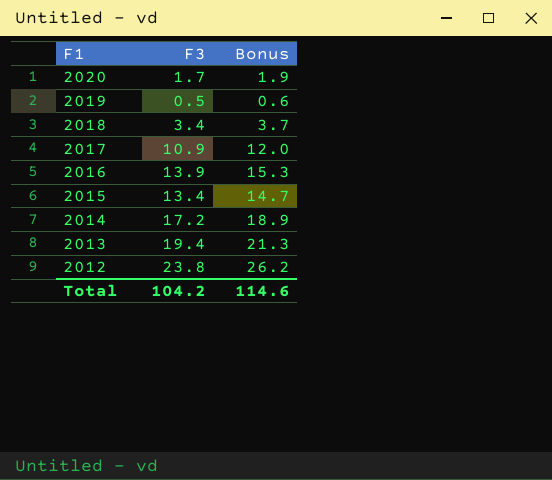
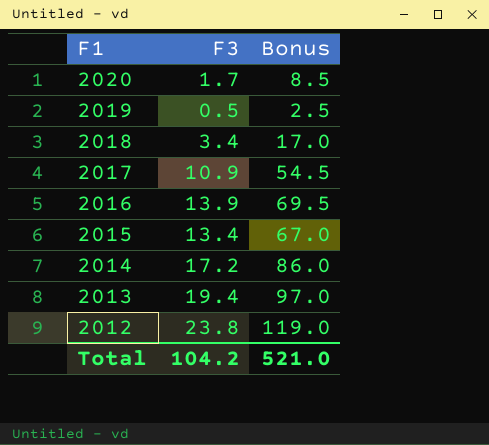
column Bonus | formula: [F3] * 1.1 -> [F3] * 5
Total | Bonus: 114.6 -> 521.0

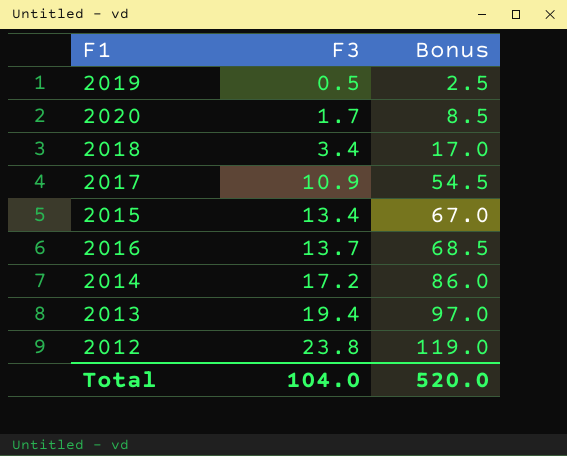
row order: F1 descending -> F3 ascending
2016 | F3: 13.9 -> 13.7
2016 | Bonus: 69.5 -> 68.5
Total | F3: 104.2 -> 104.0
Total | Bonus: 521.0 -> 520.0

